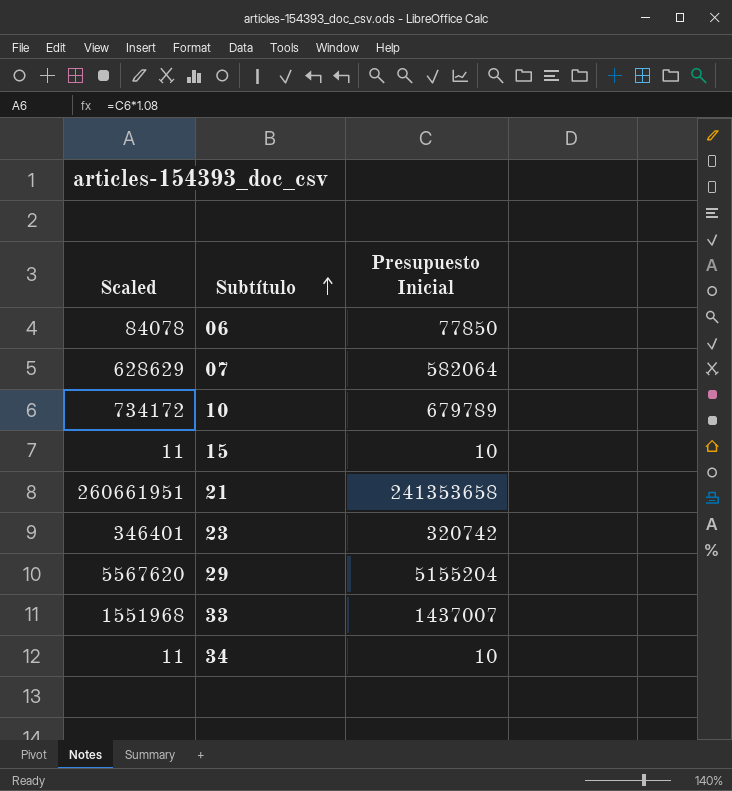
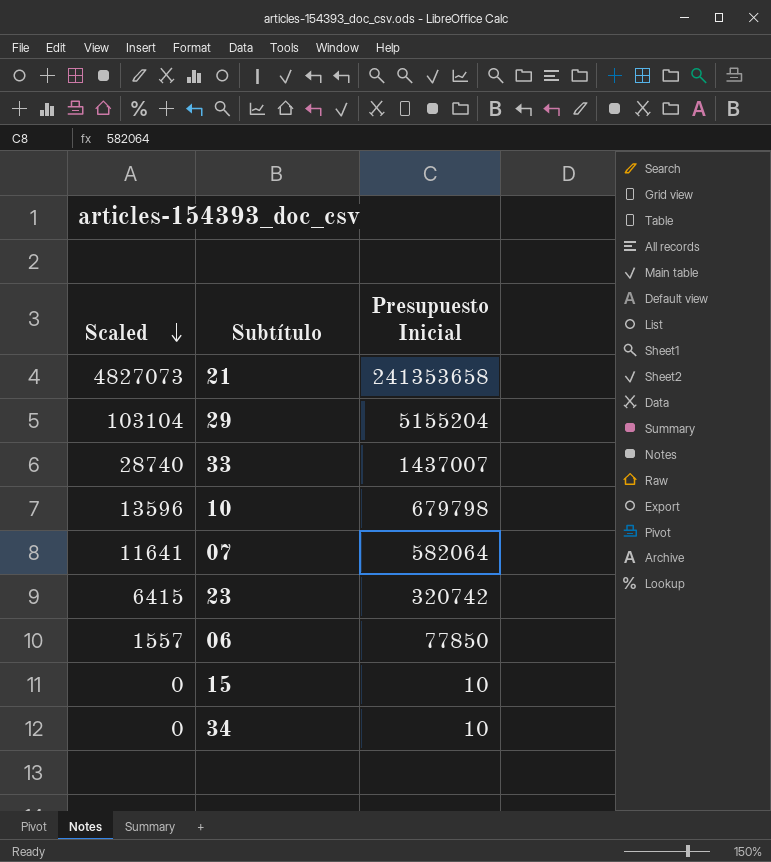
row order: Subtítulo ascending -> Scaled descending
column Scaled | formula: [Presupuesto Inicial] * 1.08 -> [Presupuesto Inicial] * 0.02
10 | Presupuesto Inicial: 679789 -> 679798

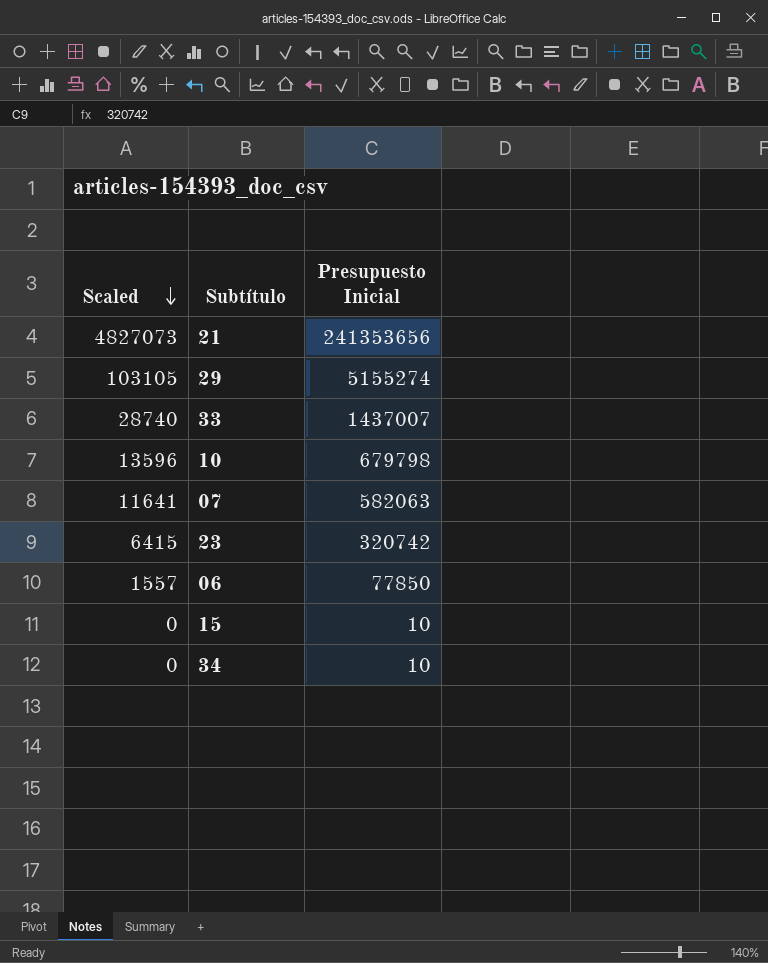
21 | Presupuesto Inicial: 241353658 -> 241353656
29 | Scaled: 103104 -> 103105
29 | Presupuesto Inicial: 5155204 -> 5155274
07 | Presupuesto Inicial: 582064 -> 582063

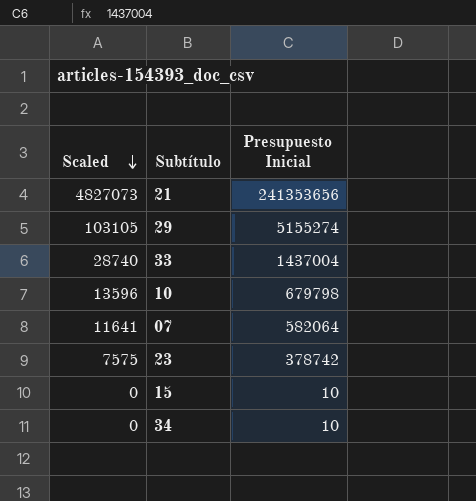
row 06: 1557 | 77850 -> none
33 | Presupuesto Inicial: 1437007 -> 1437004
07 | Presupuesto Inicial: 582063 -> 582064
23 | Scaled: 6415 -> 7575
23 | Presupuesto Inicial: 320742 -> 378742

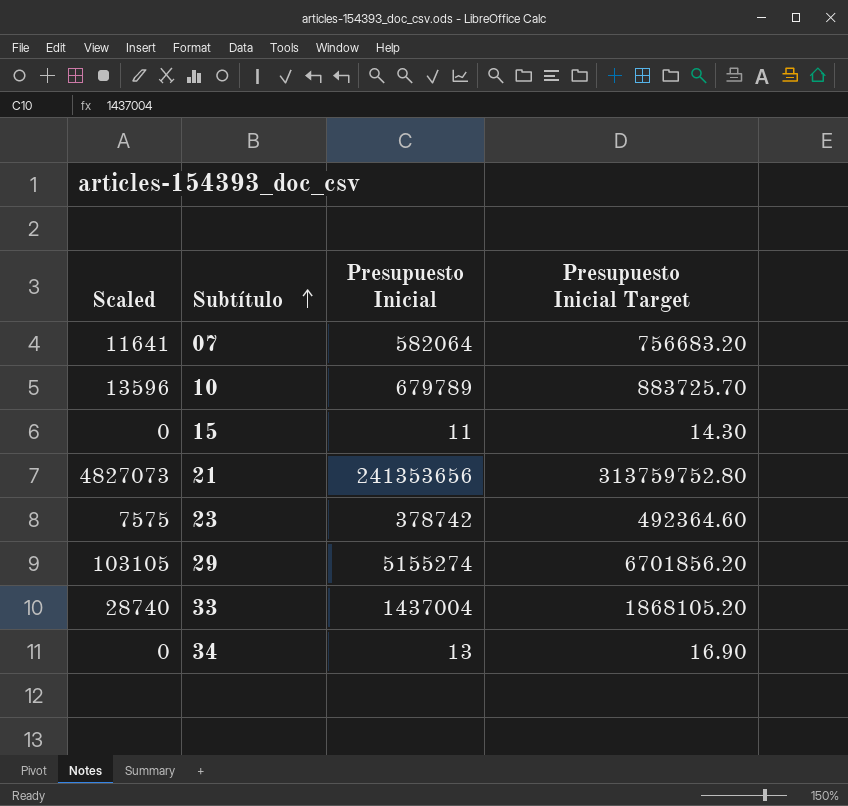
row order: Scaled descending -> Subtítulo ascending
column Presupuesto Inicial Target | formula: none -> [Presupuesto Inicial] * 1.3
10 | Presupuesto Inicial: 679798 -> 679789
15 | Presupuesto Inicial: 10 -> 11
34 | Presupuesto Inicial: 10 -> 13

